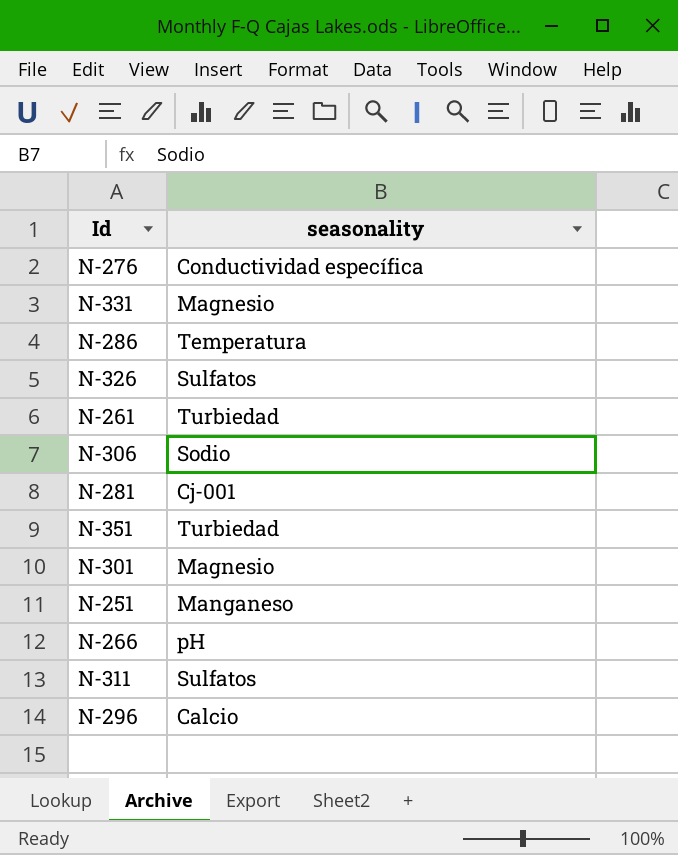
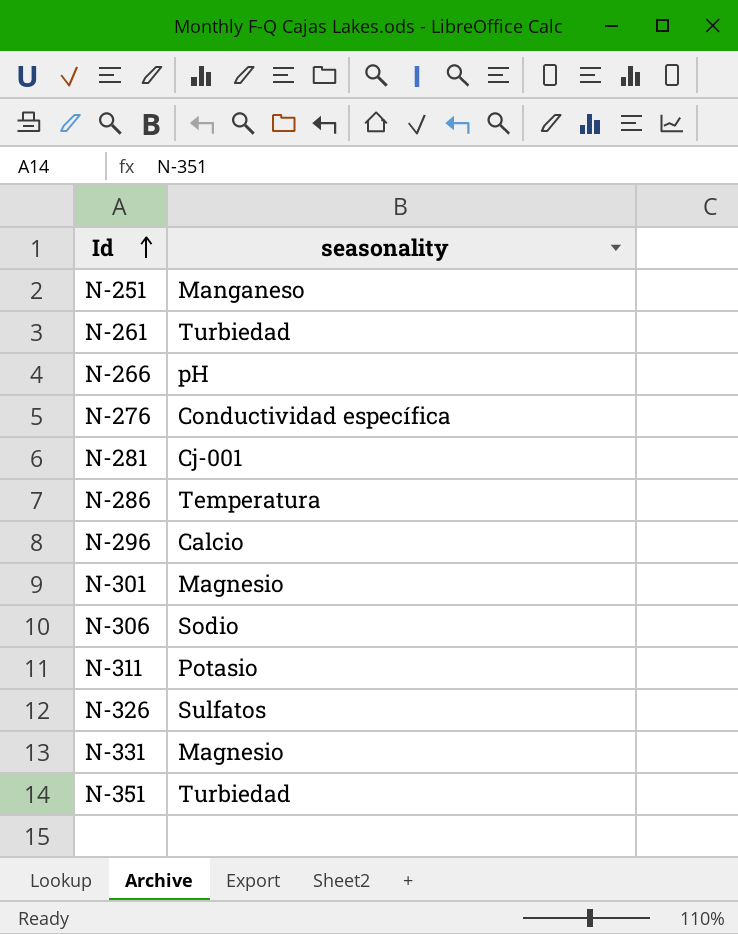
row order: none -> Id ascending
N-311 | seasonality: Sulfatos -> Potasio

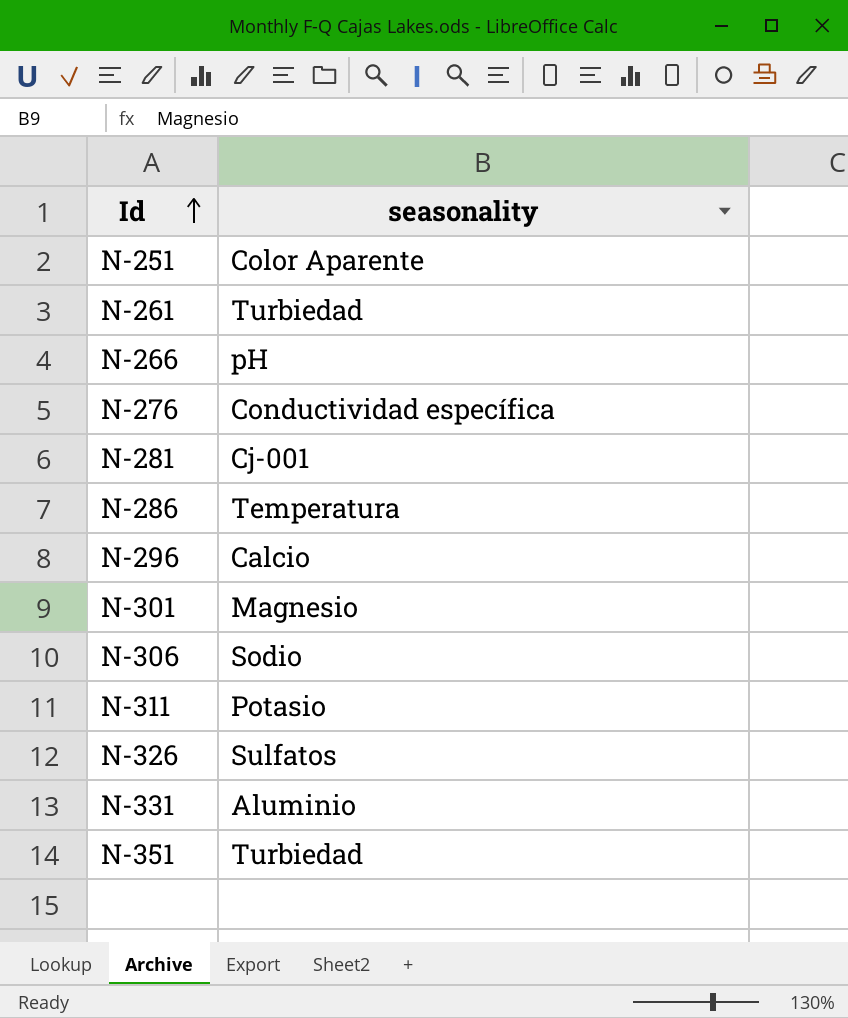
N-251 | seasonality: Manganeso -> Color Aparente
N-331 | seasonality: Magnesio -> Aluminio

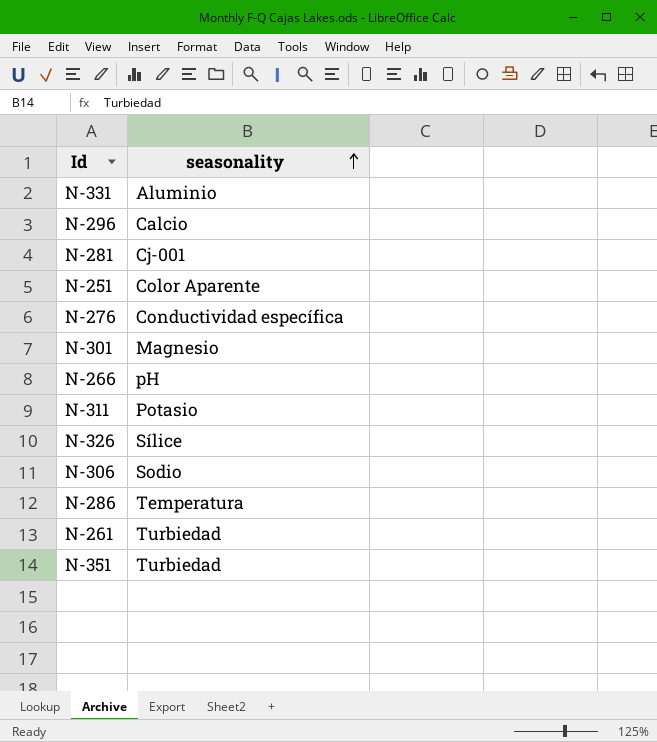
row order: Id ascending -> seasonality ascending
N-326 | seasonality: Sulfatos -> Sílice

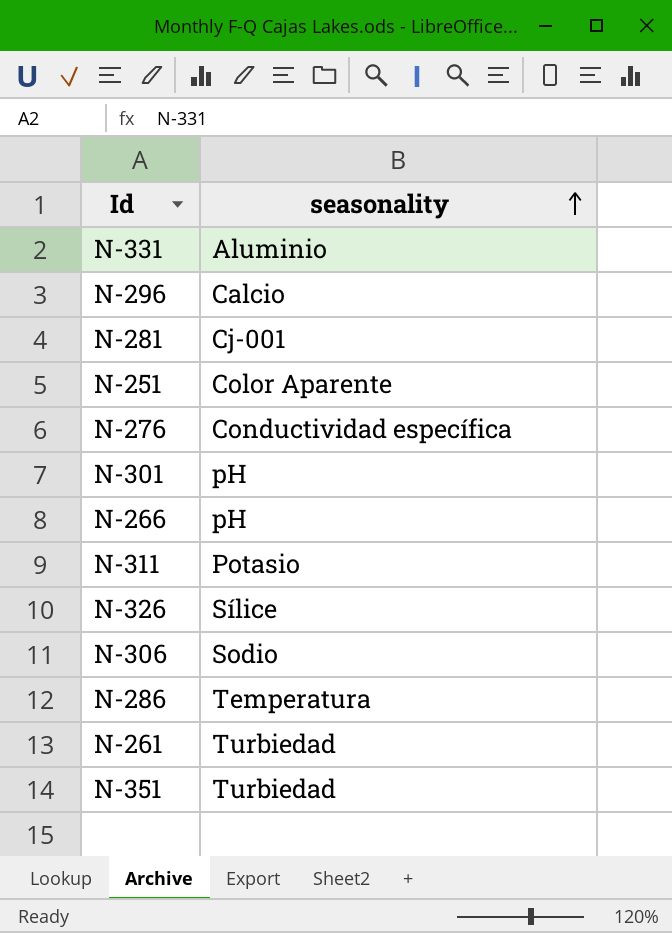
N-301 | seasonality: Magnesio -> pH

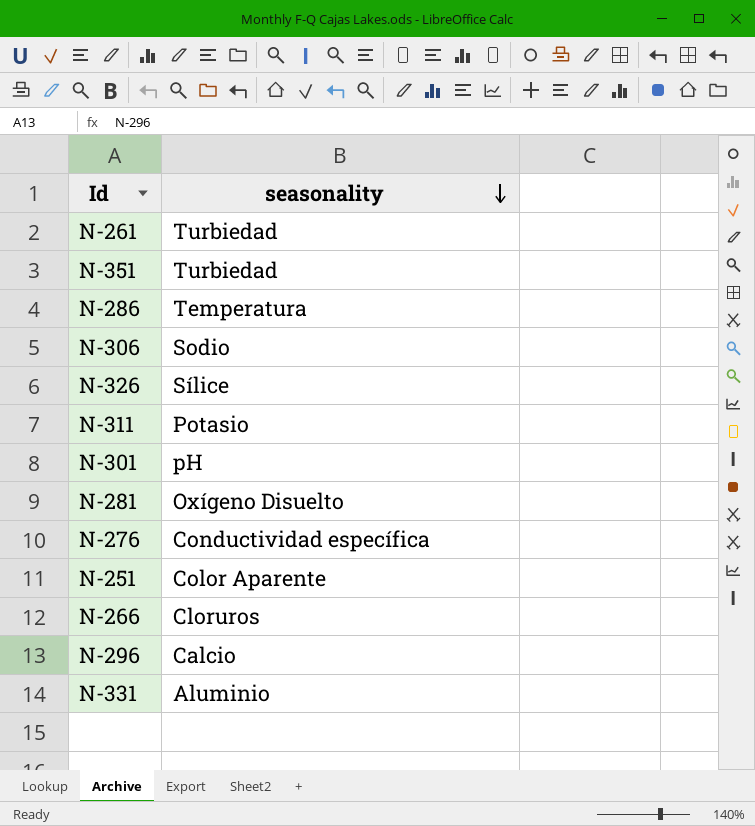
row order: seasonality ascending -> seasonality descending
N-281 | seasonality: Cj-001 -> Oxígeno Disuelto
N-266 | seasonality: pH -> Cloruros

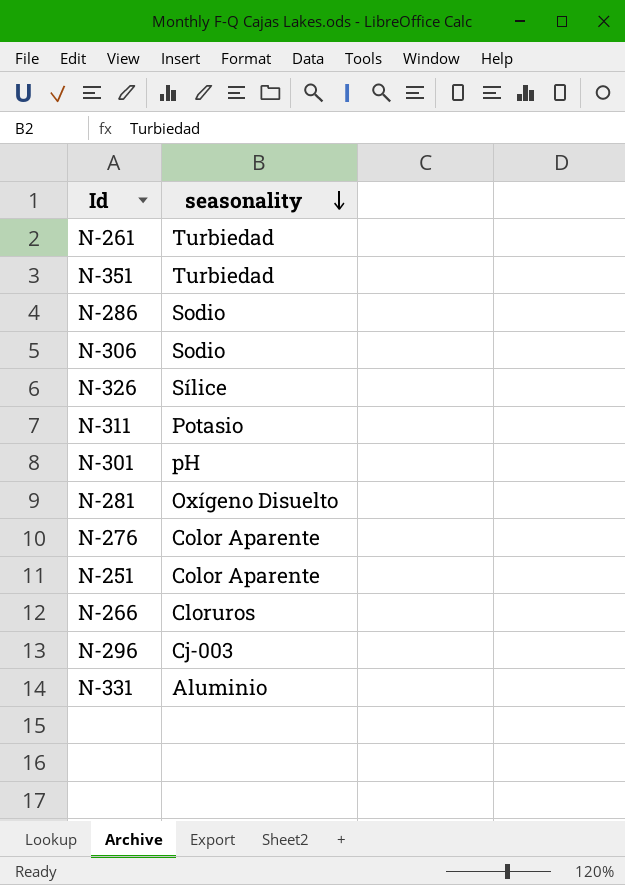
N-286 | seasonality: Temperatura -> Sodio
N-276 | seasonality: Conductividad específica -> Color Aparente
N-296 | seasonality: Calcio -> Cj-003

